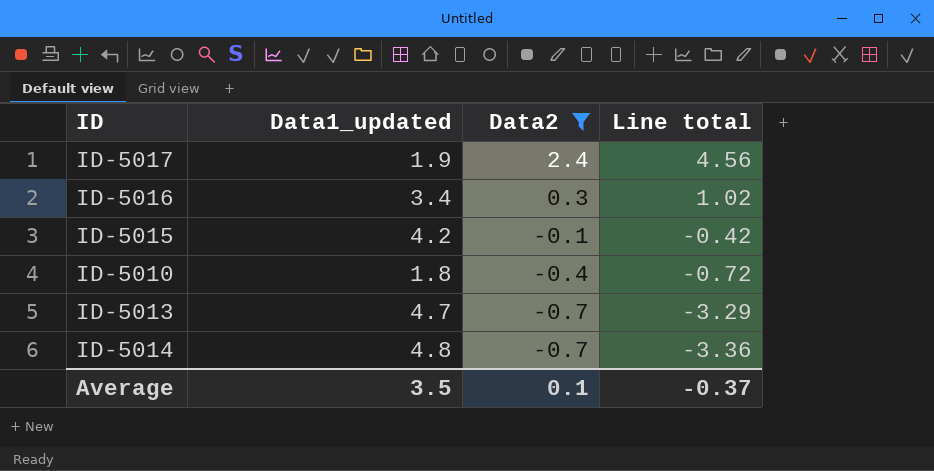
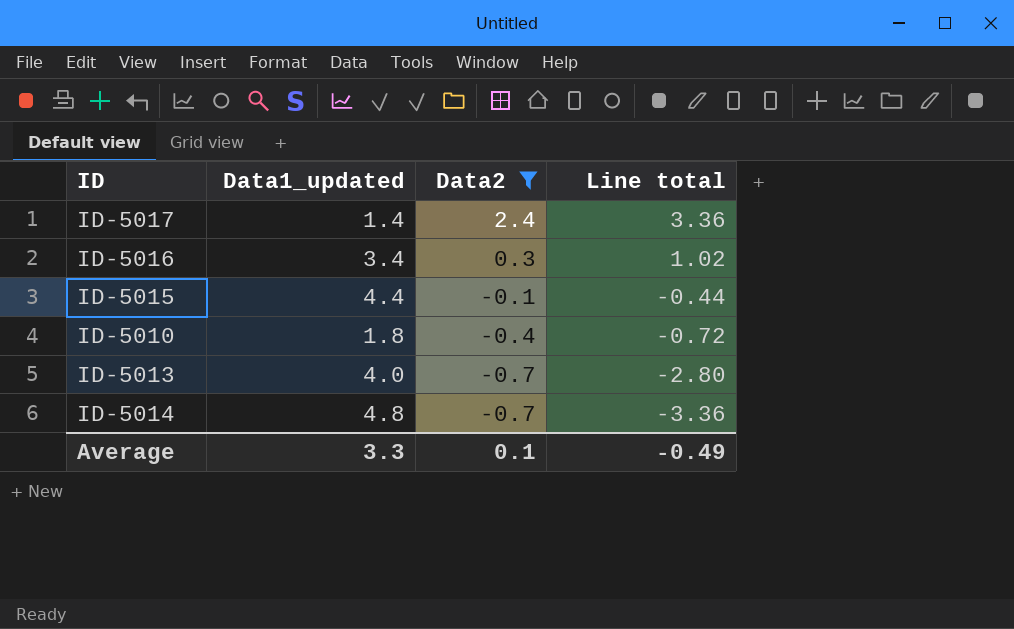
ID-5017 | Data1_updated: 1.9 -> 1.4
ID-5017 | Line total: 4.56 -> 3.36
ID-5015 | Data1_updated: 4.2 -> 4.4
ID-5015 | Line total: -0.42 -> -0.44
ID-5013 | Data1_updated: 4.7 -> 4.0
ID-5013 | Line total: -3.29 -> -2.80
Average | Data1_updated: 3.5 -> 3.3
Average | Line total: -0.37 -> -0.49

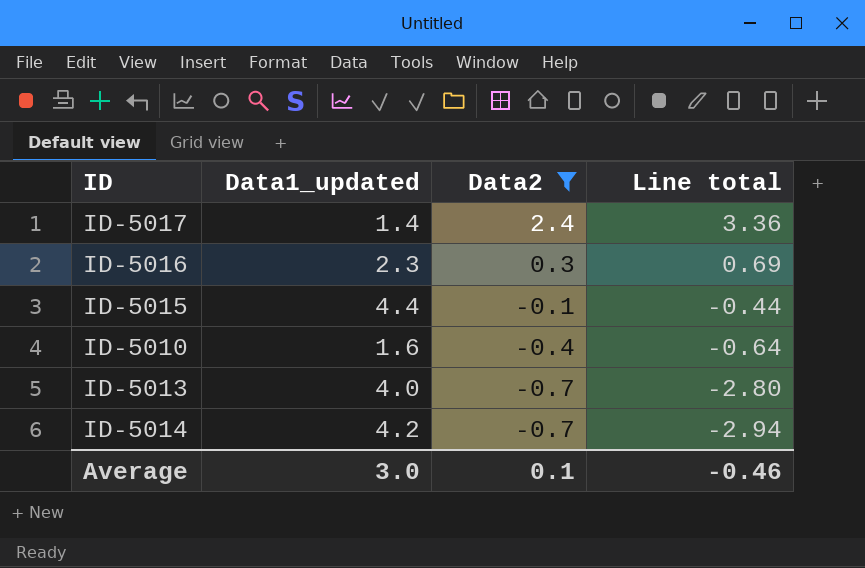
ID-5016 | Data1_updated: 3.4 -> 2.3
ID-5016 | Line total: 1.02 -> 0.69
ID-5010 | Data1_updated: 1.8 -> 1.6
ID-5010 | Line total: -0.72 -> -0.64
ID-5014 | Data1_updated: 4.8 -> 4.2
ID-5014 | Line total: -3.36 -> -2.94
Average | Data1_updated: 3.3 -> 3.0
Average | Line total: -0.49 -> -0.46

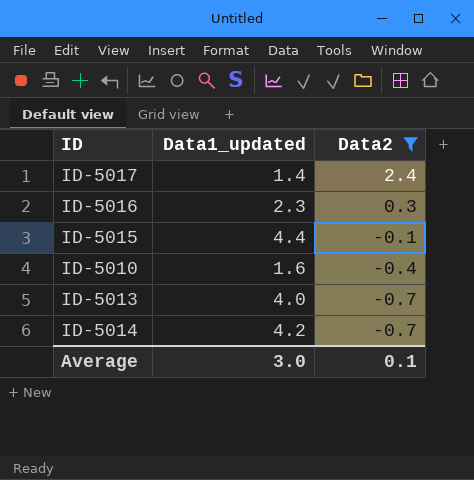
column Line total | formula: [Data1_updated] * [Data2] -> none

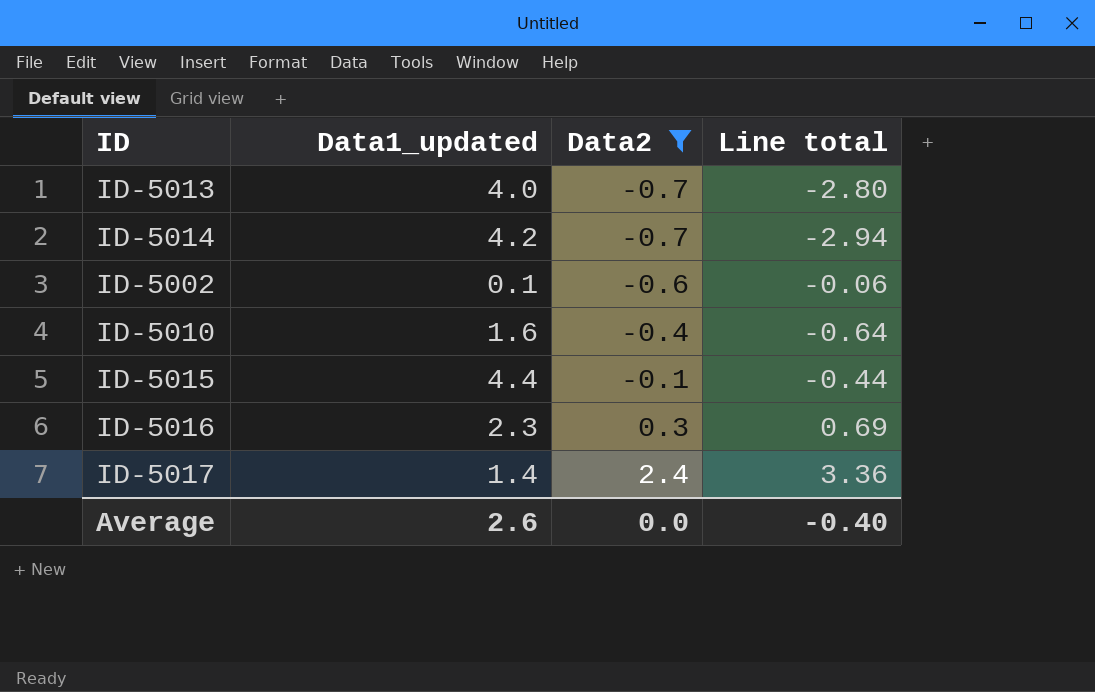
row order: Data2 descending -> Data2 ascending
column Line total | formula: none -> [Data1_updated] * [Data2]
row ID-5002: none -> 0.1 | -0.6 | -0.06
Average | Data1_updated: 3.0 -> 2.6
Average | Data2: 0.1 -> 0.0

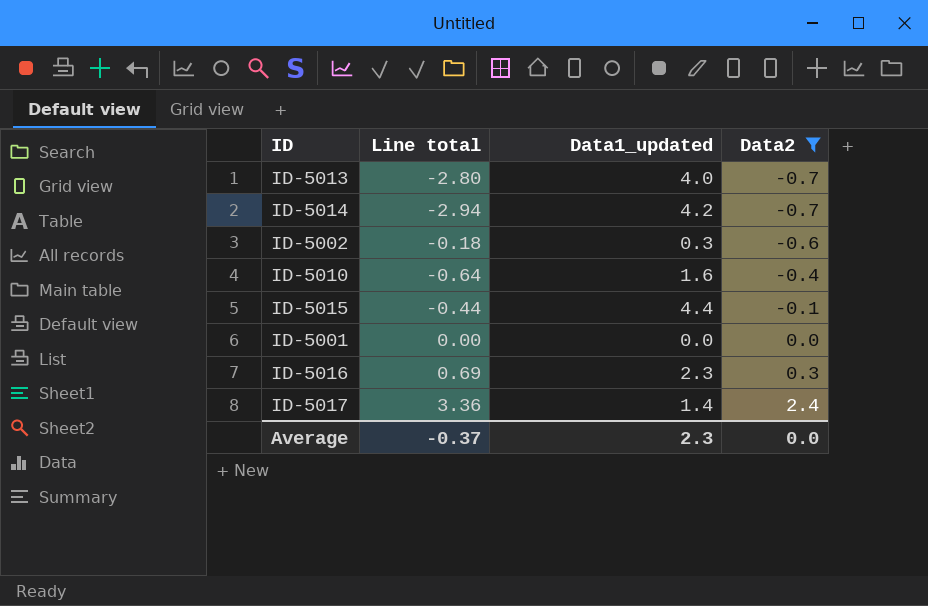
column Line total | position: 4 -> 2
ID-5002 | Line total: -0.06 -> -0.18
ID-5002 | Data1_updated: 0.1 -> 0.3
row ID-5001: none -> 0.00 | 0.0 | 0.0
Average | Line total: -0.40 -> -0.37
Average | Data1_updated: 2.6 -> 2.3

